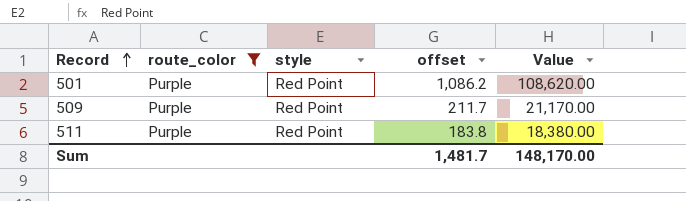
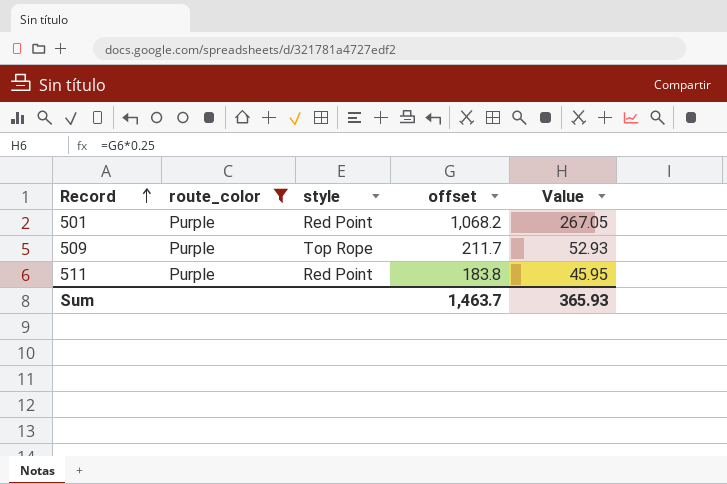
column Value | formula: [offset] * 100 -> [offset] * 0.25
501 | offset: 1,086.2 -> 1,068.2
509 | style: Red Point -> Top Rope
Sum | offset: 1,481.7 -> 1,463.7
Sum | Value: 148,170.00 -> 365.93

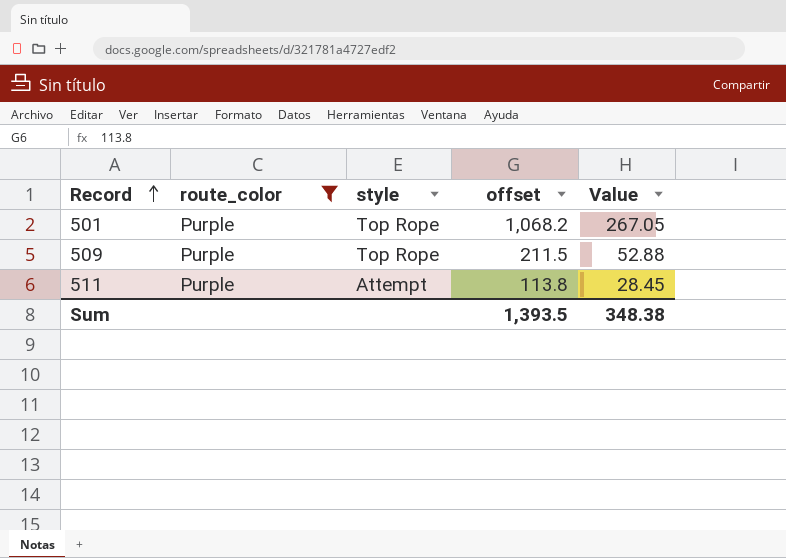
501 | style: Red Point -> Top Rope
509 | offset: 211.7 -> 211.5
509 | Value: 52.93 -> 52.88
511 | style: Red Point -> Attempt
511 | offset: 183.8 -> 113.8
511 | Value: 45.95 -> 28.45
Sum | offset: 1,463.7 -> 1,393.5
Sum | Value: 365.93 -> 348.38

